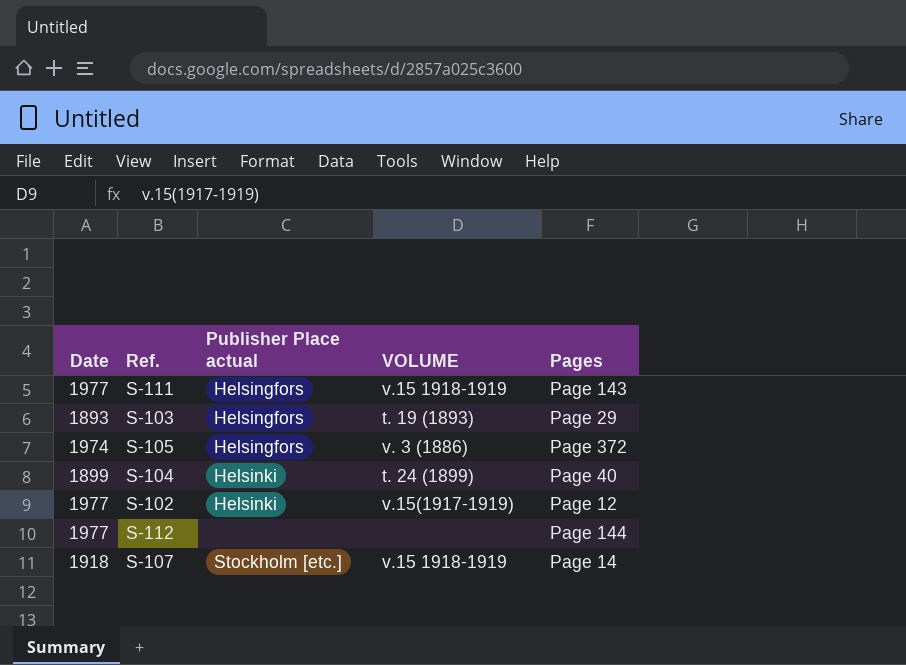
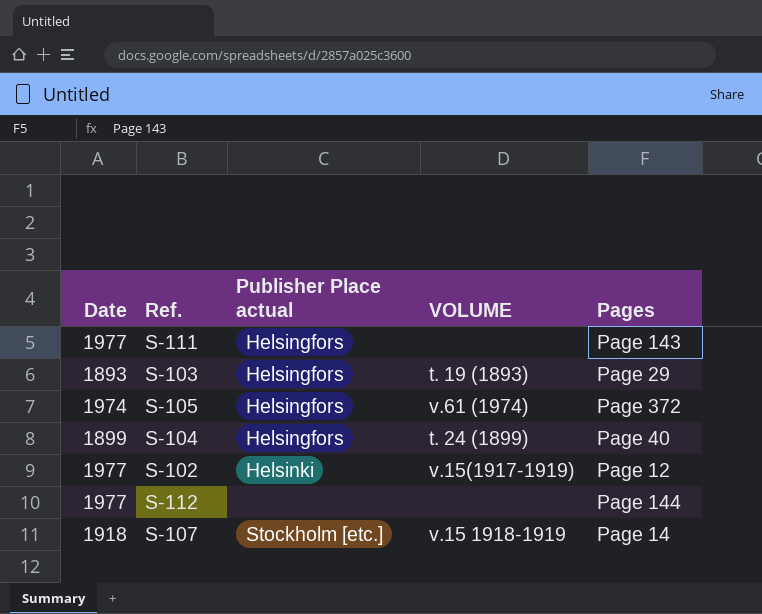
S-111 | VOLUME: v.15 1918-1919 -> none
S-105 | VOLUME: v. 3 (1886) -> v.61 (1974)
S-104 | Publisher Place actual: Helsinki -> Helsingfors

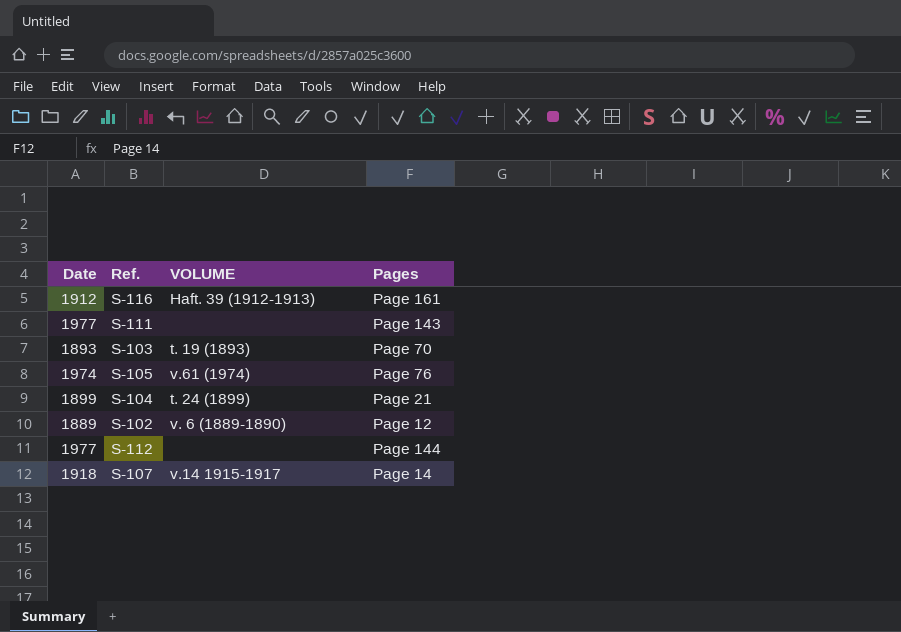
column Publisher Place actual | position: 3 -> none
row S-116: none -> 1912 | Haft. 39 (1912-1913) | Page 161
S-103 | Pages: Page 29 -> Page 70
S-105 | Pages: Page 372 -> Page 76
S-104 | Pages: Page 40 -> Page 21
S-102 | Date: 1977 -> 1889
S-102 | VOLUME: v.15(1917-1919) -> v. 6 (1889-1890)
S-107 | VOLUME: v.15 1918-1919 -> v.14 1915-1917

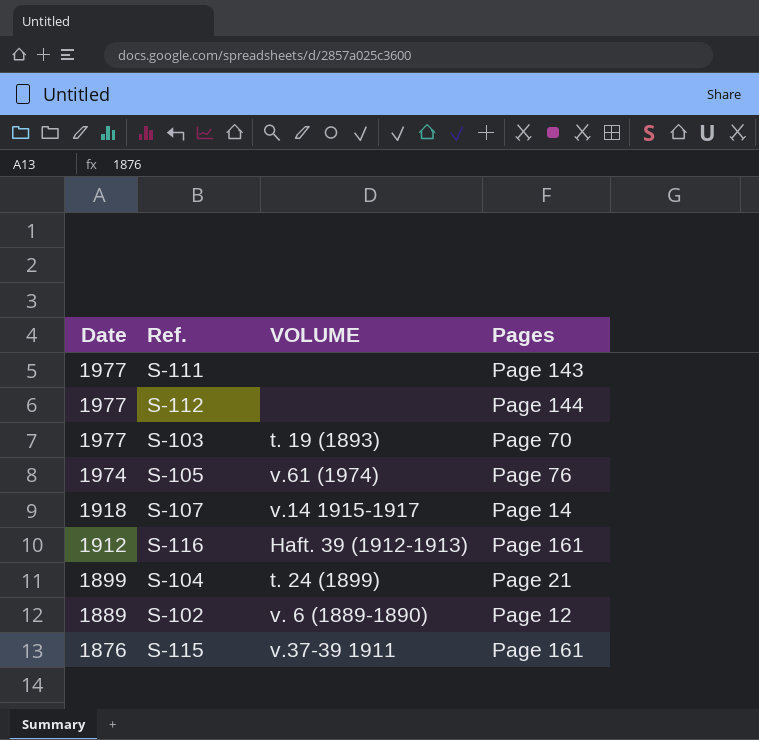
row order: none -> Date descending
S-103 | Date: 1893 -> 1977
row S-115: none -> 1876 | v.37-39 1911 | Page 161

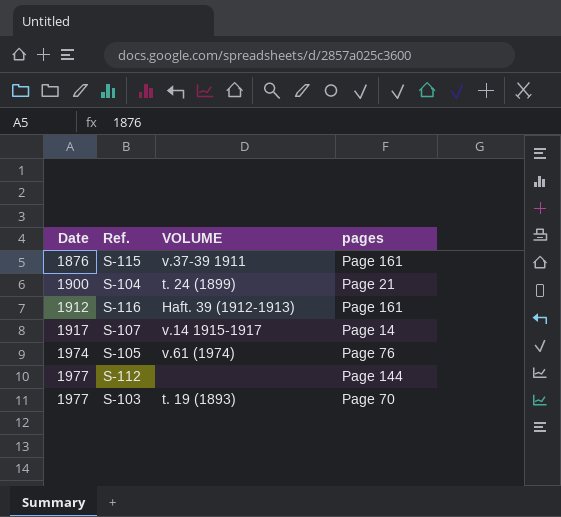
row order: Date descending -> Date ascending
column name: Pages -> pages
row S-111: 1977 | none | Page 143 -> none
row S-102: 1889 | v. 6 (1889-1890) | Page 12 -> none
S-104 | Date: 1899 -> 1900
S-107 | Date: 1918 -> 1917

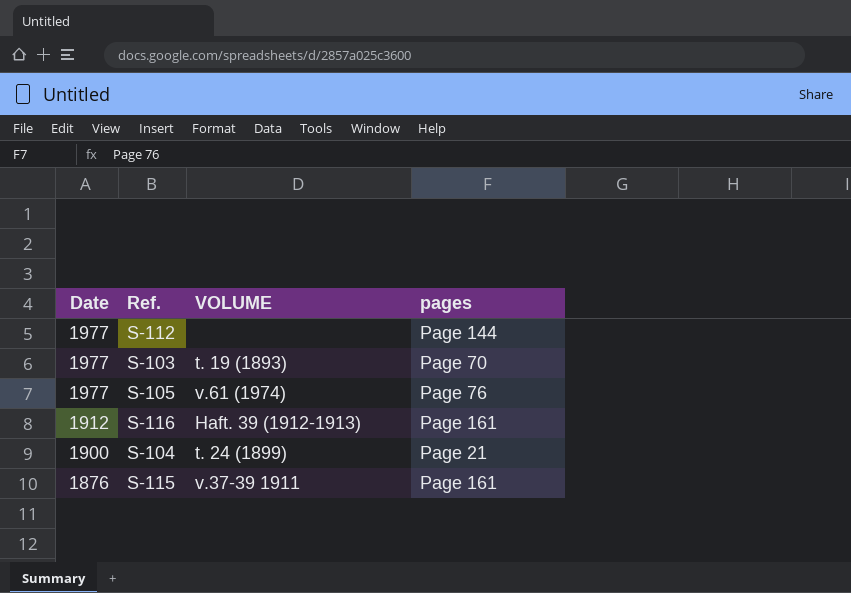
row order: Date ascending -> Date descending
row S-107: 1917 | v.14 1915-1917 | Page 14 -> none
S-105 | Date: 1974 -> 1977

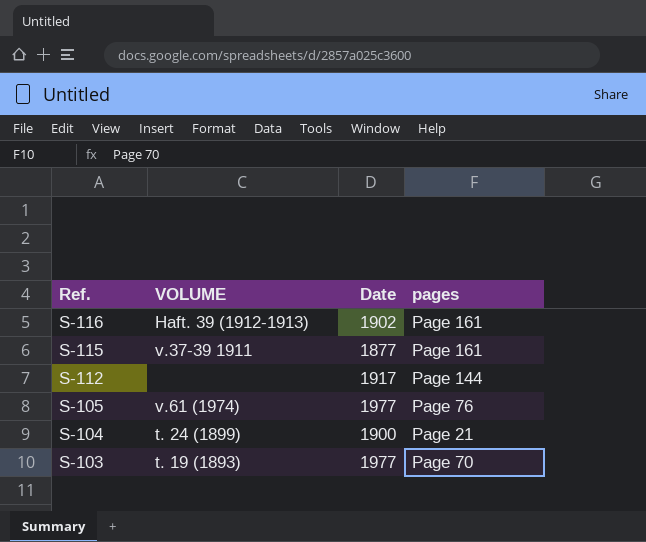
row order: Date descending -> Ref. descending
column Date | position: 1 -> 3
S-116 | Date: 1912 -> 1902
S-115 | Date: 1876 -> 1877
S-112 | Date: 1977 -> 1917

